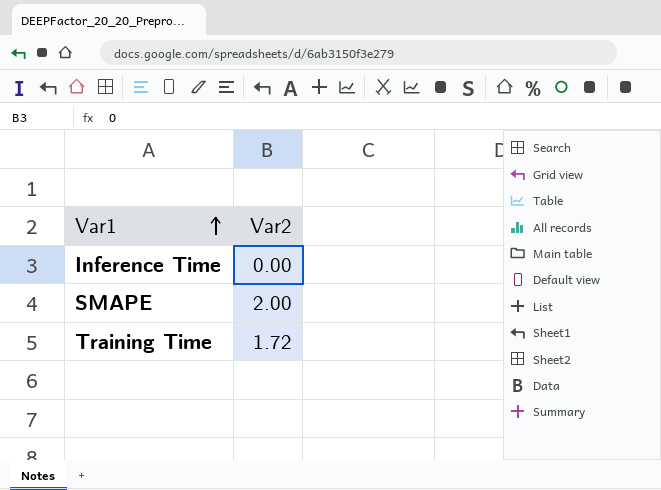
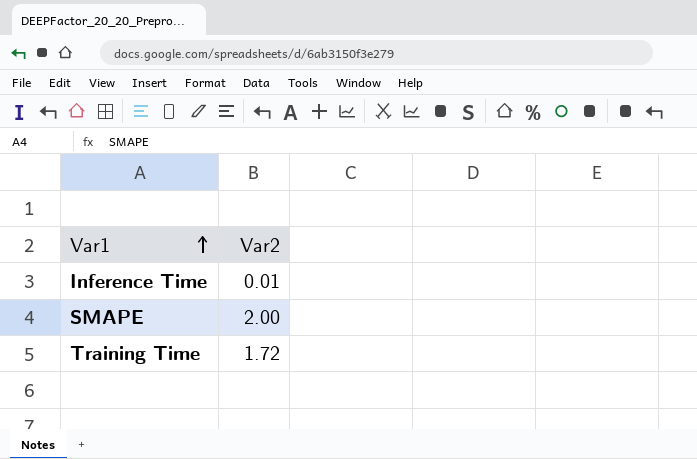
Inference Time | Var2: 0.00 -> 0.01

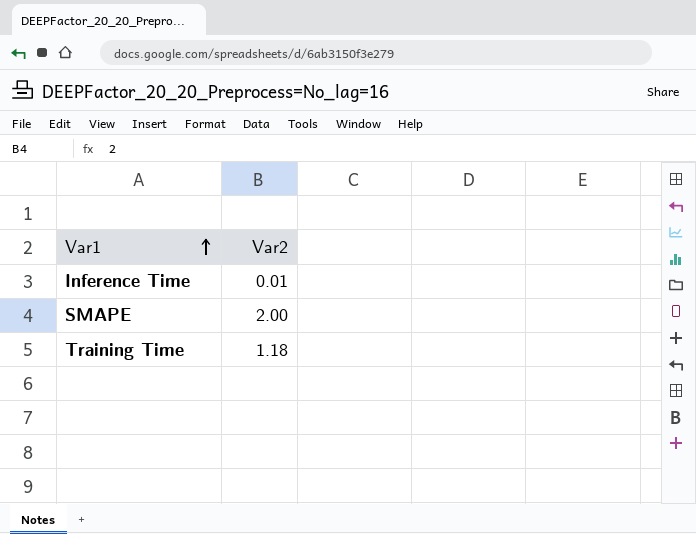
Training Time | Var2: 1.72 -> 1.18

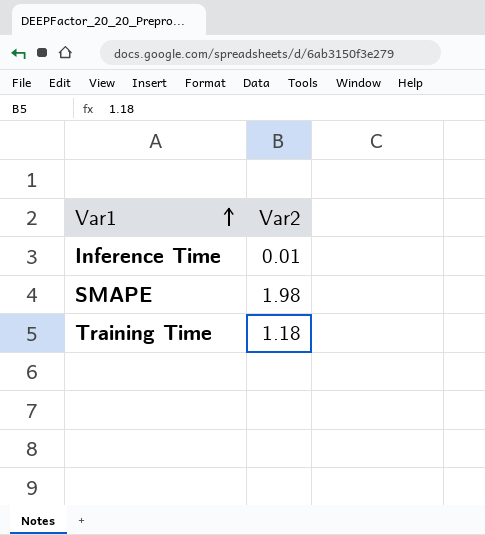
SMAPE | Var2: 2.00 -> 1.98

